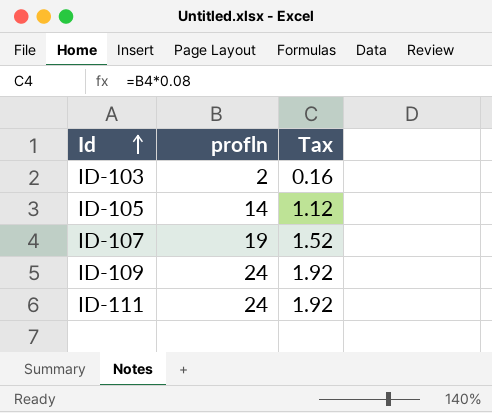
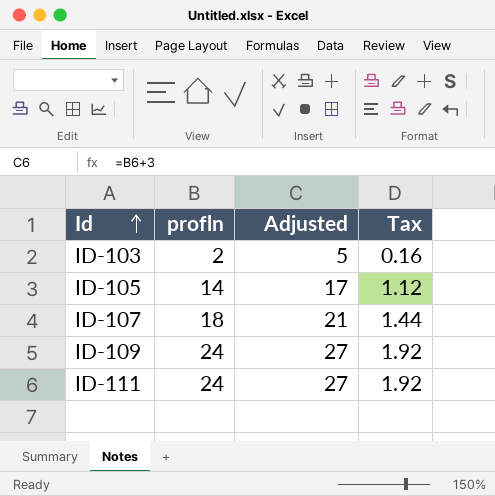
column Adjusted | formula: none -> [profln] + 3
ID-107 | profln: 19 -> 18
ID-107 | Tax: 1.52 -> 1.44

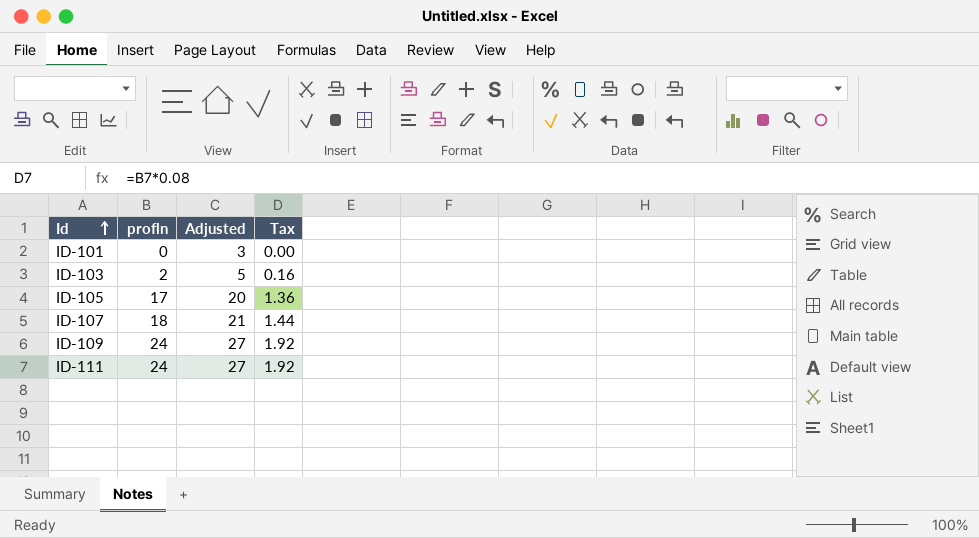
row ID-101: none -> 0 | 3 | 0.00
ID-105 | profln: 14 -> 17
ID-105 | Adjusted: 17 -> 20
ID-105 | Tax: 1.12 -> 1.36

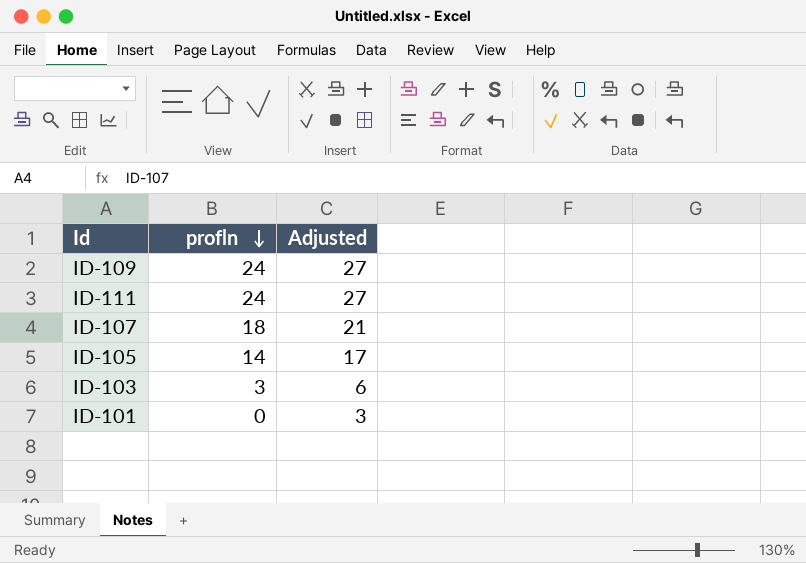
row order: Id ascending -> profln descending
column Tax | formula: [profln] * 0.08 -> none
ID-105 | profln: 17 -> 14
ID-105 | Adjusted: 20 -> 17
ID-103 | profln: 2 -> 3
ID-103 | Adjusted: 5 -> 6

